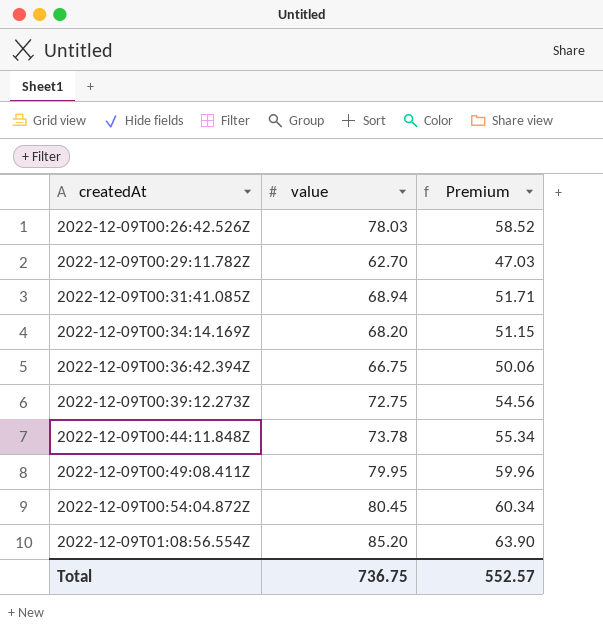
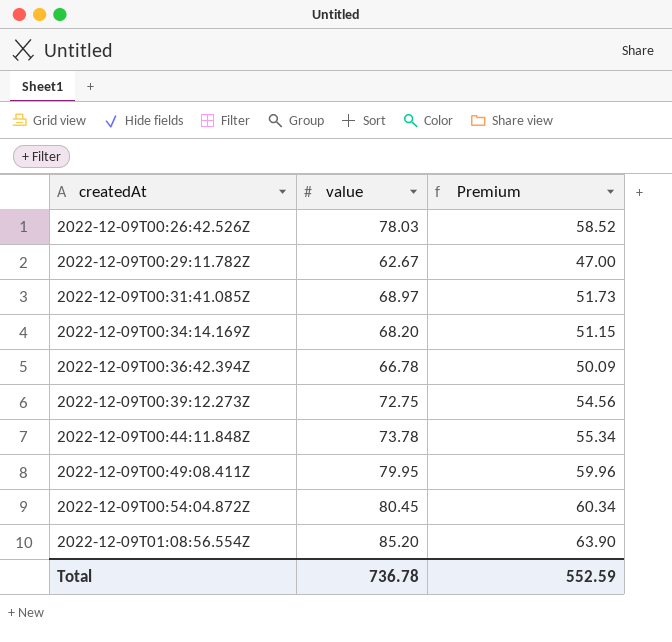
2022-12-09T00:29:11.782Z | value: 62.70 -> 62.67
2022-12-09T00:29:11.782Z | Premium: 47.03 -> 47.00
2022-12-09T00:31:41.085Z | value: 68.94 -> 68.97
2022-12-09T00:31:41.085Z | Premium: 51.71 -> 51.73
2022-12-09T00:36:42.394Z | value: 66.75 -> 66.78
2022-12-09T00:36:42.394Z | Premium: 50.06 -> 50.09
Total | value: 736.75 -> 736.78
Total | Premium: 552.57 -> 552.59

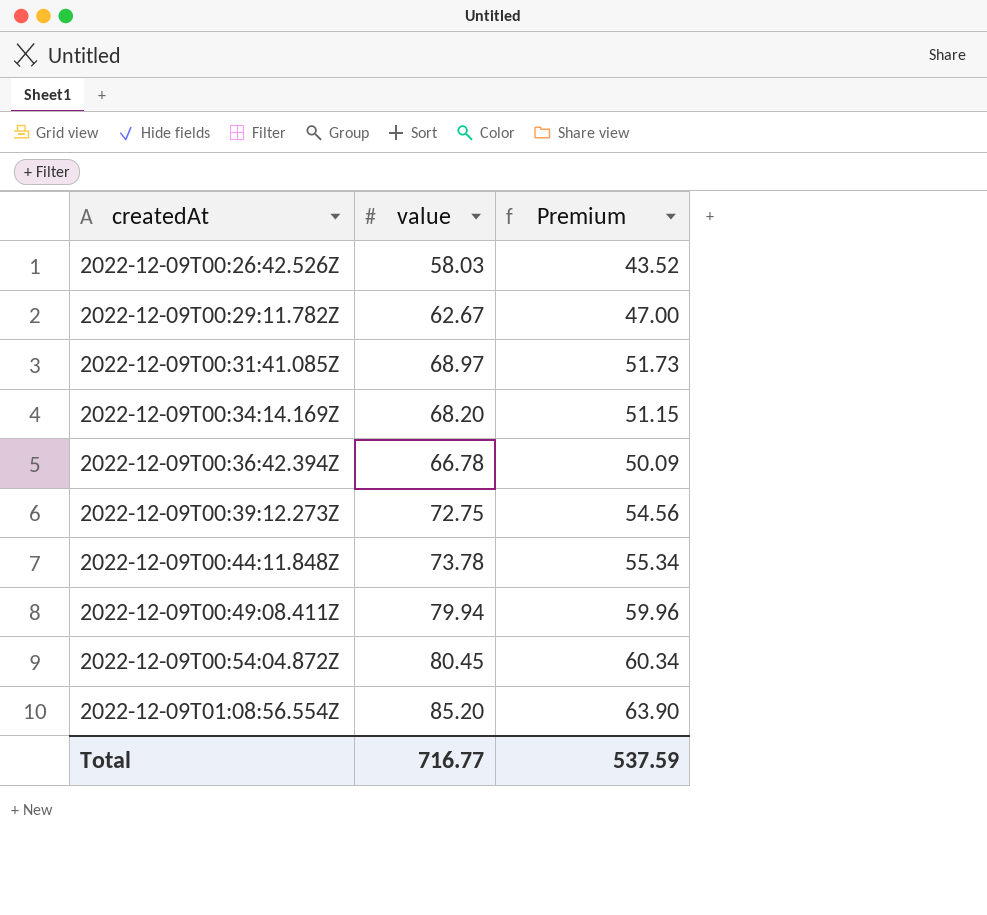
2022-12-09T00:26:42.526Z | value: 78.03 -> 58.03
2022-12-09T00:26:42.526Z | Premium: 58.52 -> 43.52
2022-12-09T00:49:08.411Z | value: 79.95 -> 79.94
Total | value: 736.78 -> 716.77
Total | Premium: 552.59 -> 537.59

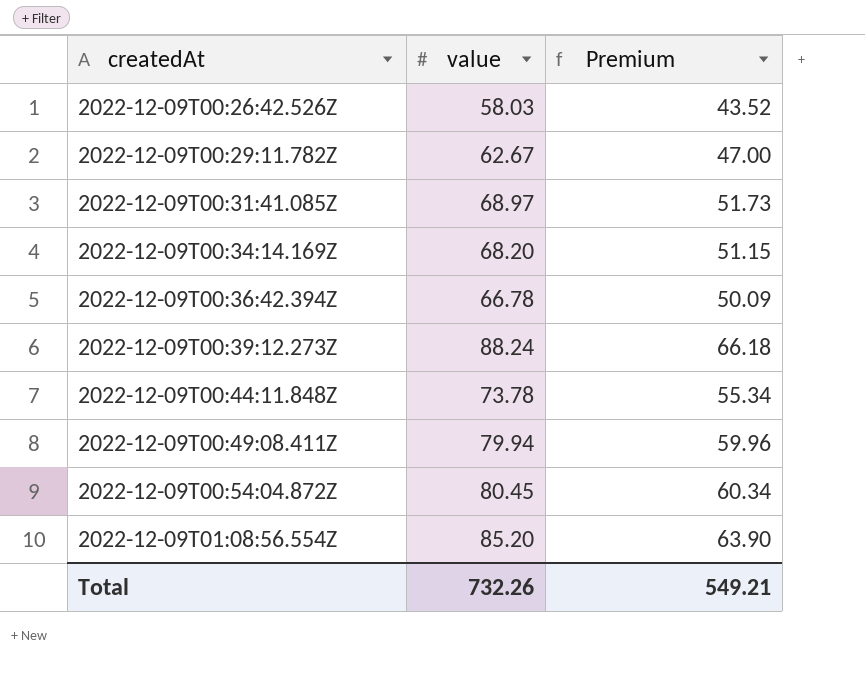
2022-12-09T00:39:12.273Z | value: 72.75 -> 88.24
2022-12-09T00:39:12.273Z | Premium: 54.56 -> 66.18
Total | value: 716.77 -> 732.26
Total | Premium: 537.59 -> 549.21

